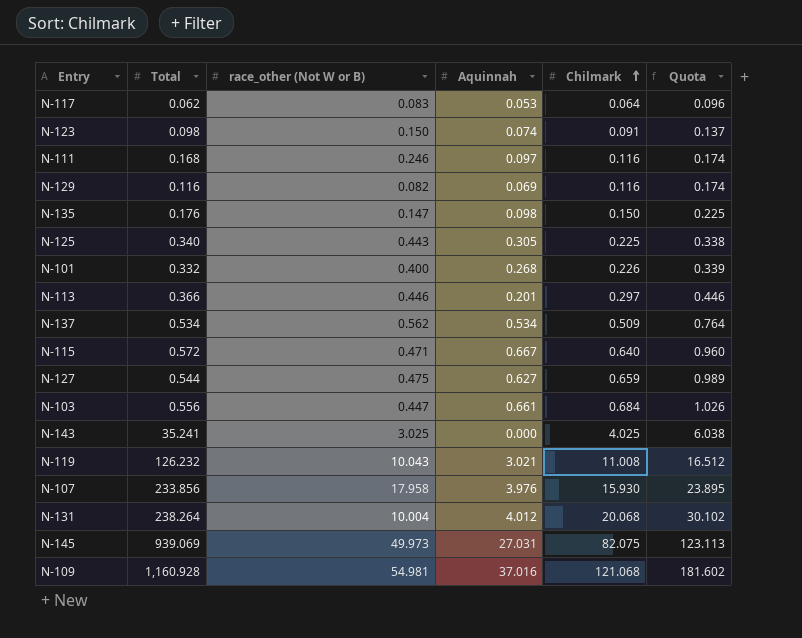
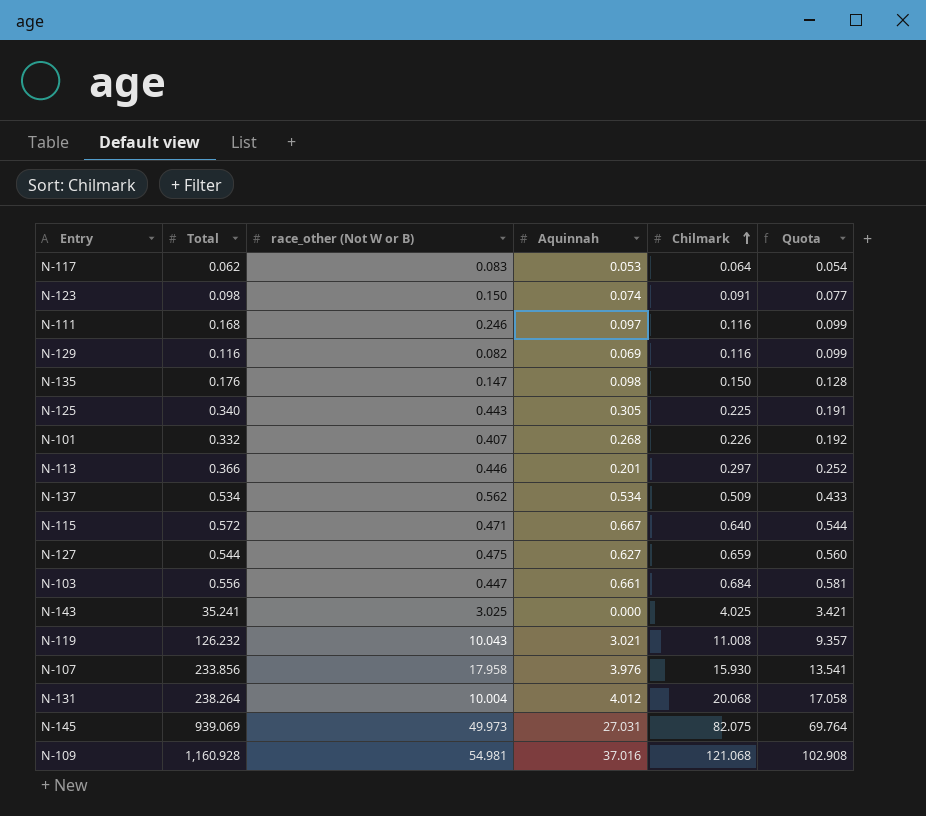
column Quota | formula: [Chilmark] * 1.5 -> [Chilmark] * 0.85
N-101 | race_other (Not W or B): 0.400 -> 0.407

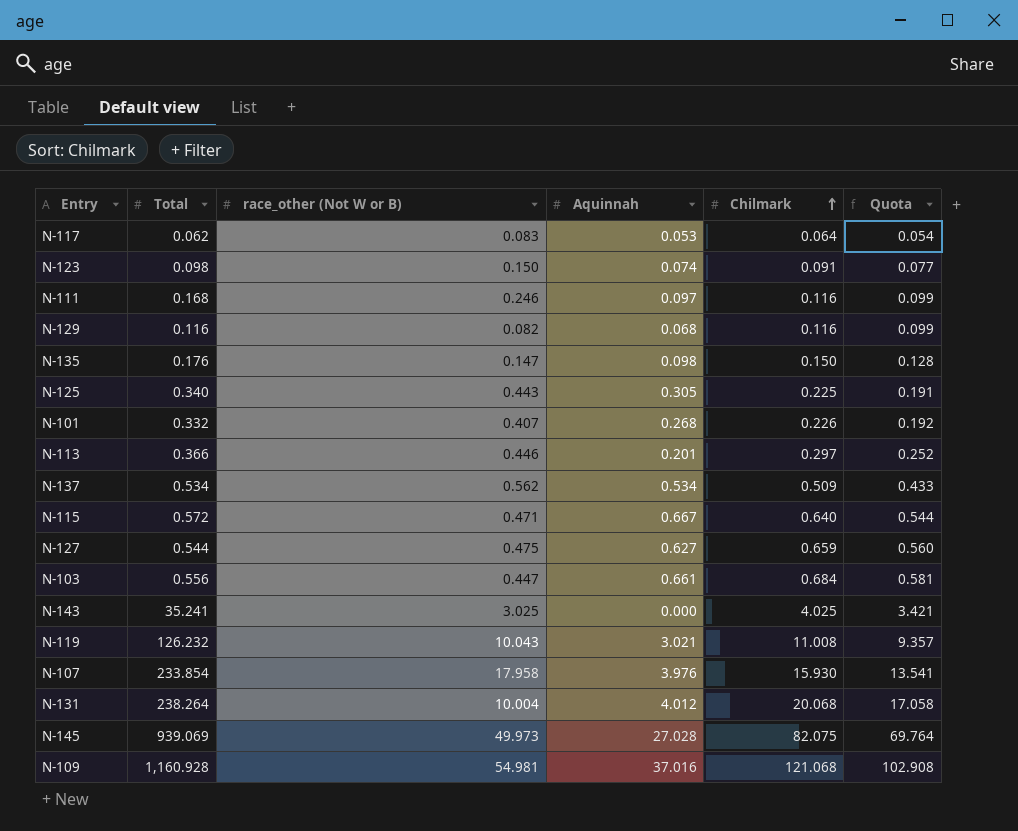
N-129 | Aquinnah: 0.069 -> 0.068
N-107 | Total: 233.856 -> 233.854
N-145 | Aquinnah: 27.031 -> 27.028

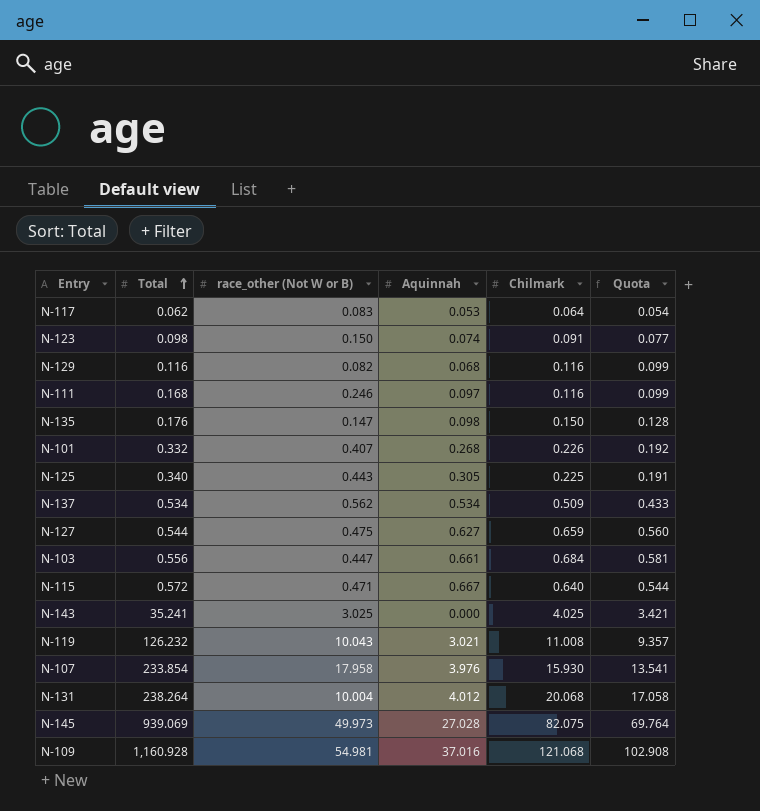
row order: Chilmark ascending -> Total ascending
row N-113: 0.366 | 0.446 | 0.201 | 0.297 | 0.252 -> none

